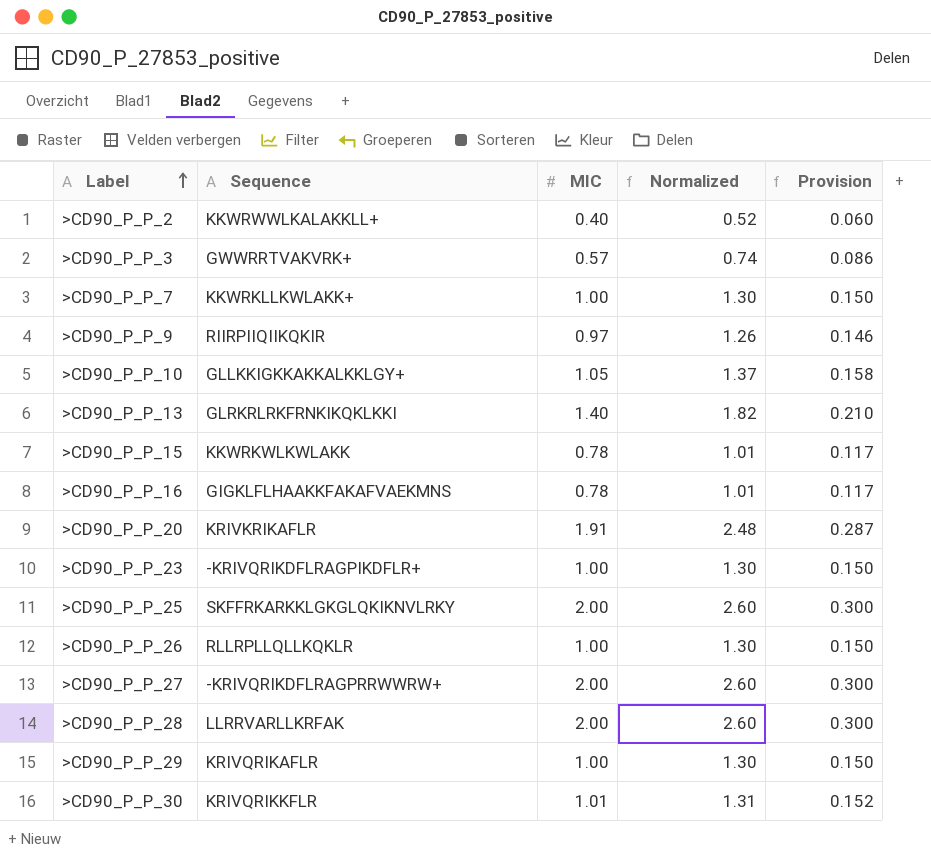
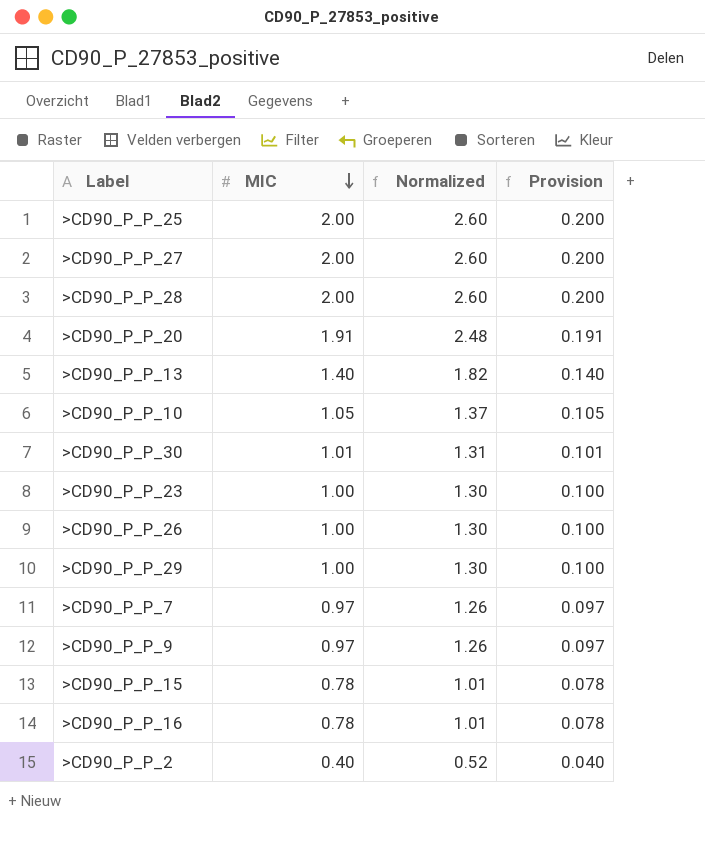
row order: Label ascending -> MIC descending
column Sequence | position: 2 -> none
column Provision | formula: [MIC] * 0.15 -> [MIC] * 0.1
row >CD90_P_P_3: GWWRRTVAKVRK+ | 0.57 | 0.74 | 0.086 -> none
>CD90_P_P_7 | MIC: 1.00 -> 0.97
>CD90_P_P_7 | Normalized: 1.30 -> 1.26

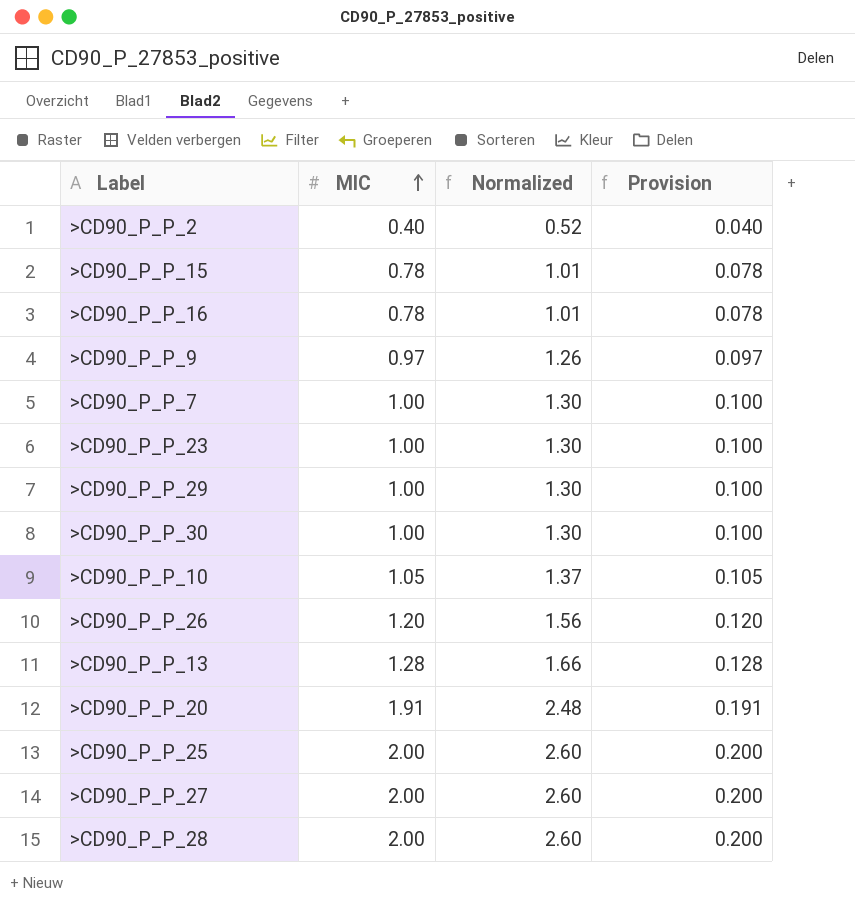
row order: MIC descending -> MIC ascending
>CD90_P_P_7 | MIC: 0.97 -> 1.00
>CD90_P_P_7 | Normalized: 1.26 -> 1.30
>CD90_P_P_7 | Provision: 0.097 -> 0.100
>CD90_P_P_30 | MIC: 1.01 -> 1.00
>CD90_P_P_30 | Normalized: 1.31 -> 1.30
>CD90_P_P_30 | Provision: 0.101 -> 0.100
>CD90_P_P_26 | MIC: 1.00 -> 1.20
>CD90_P_P_26 | Normalized: 1.30 -> 1.56
>CD90_P_P_26 | Provision: 0.100 -> 0.120
>CD90_P_P_13 | MIC: 1.40 -> 1.28
>CD90_P_P_13 | Normalized: 1.82 -> 1.66
>CD90_P_P_13 | Provision: 0.140 -> 0.128

